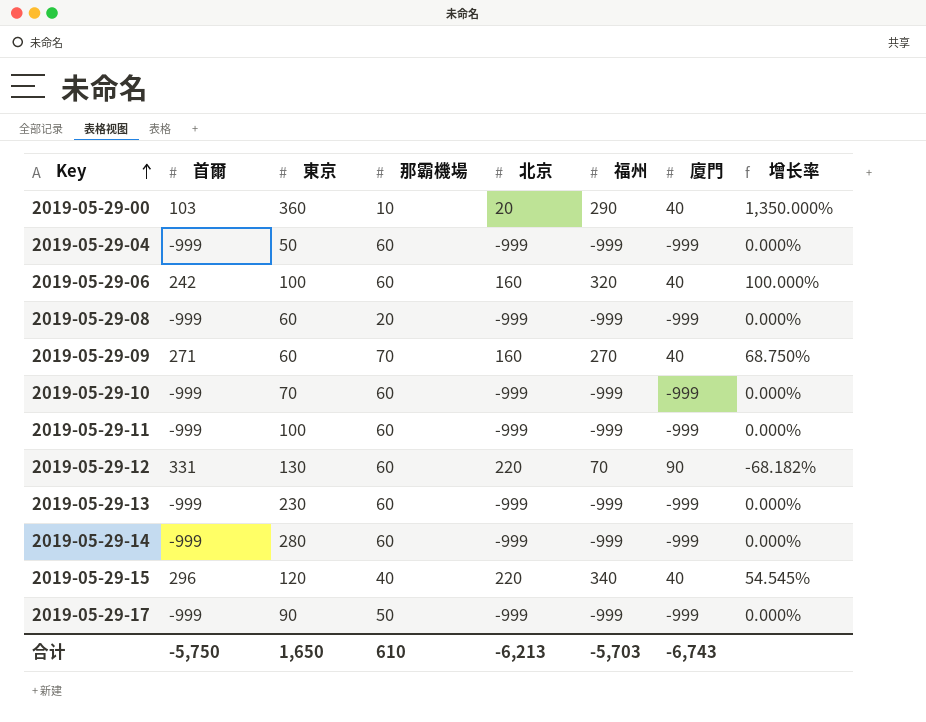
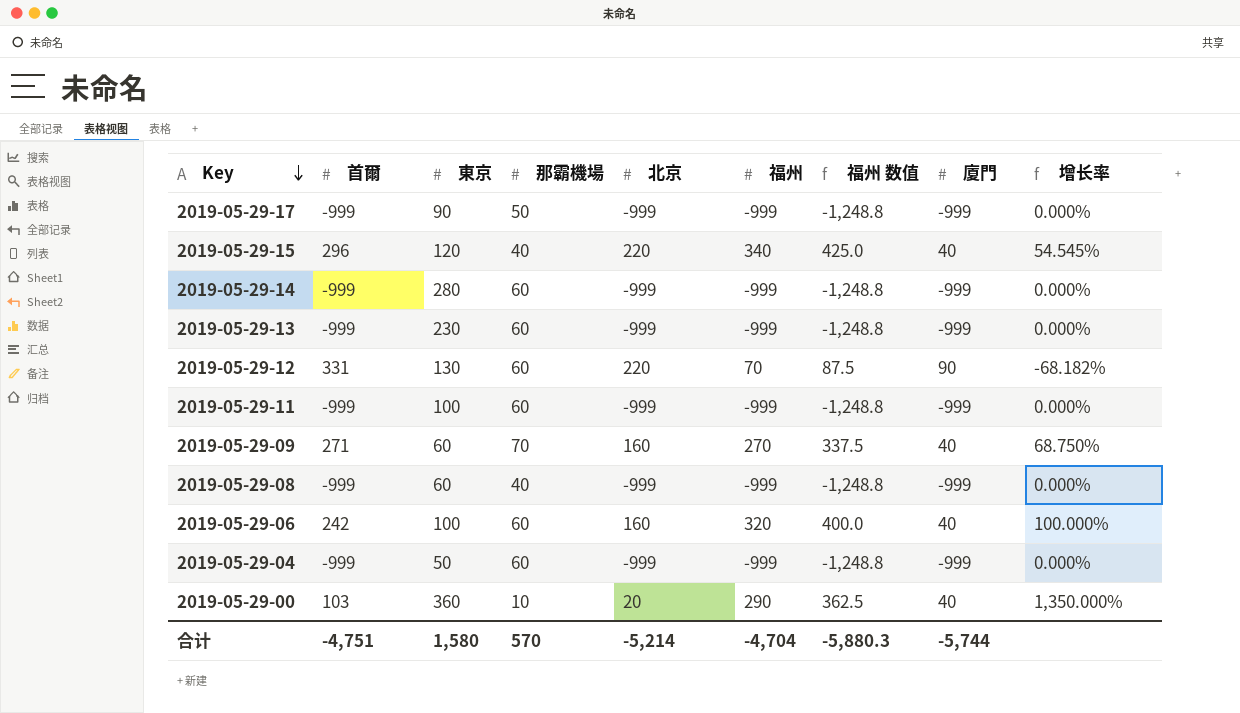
row order: Key ascending -> Key descending
column 福州 数值 | formula: none -> [福州] * 1.25
row 2019-05-29-10: -999 | 70 | 60 | -999 | -999 | -999 | 0.000% -> none
2019-05-29-08 | 那霸機場: 20 -> 40
合计 | 首爾: -5,750 -> -4,751
合计 | 東京: 1,650 -> 1,580
合计 | 那霸機場: 610 -> 570
合计 | 北京: -6,213 -> -5,214
合计 | 福州: -5,703 -> -4,704
合计 | 廈門: -6,743 -> -5,744

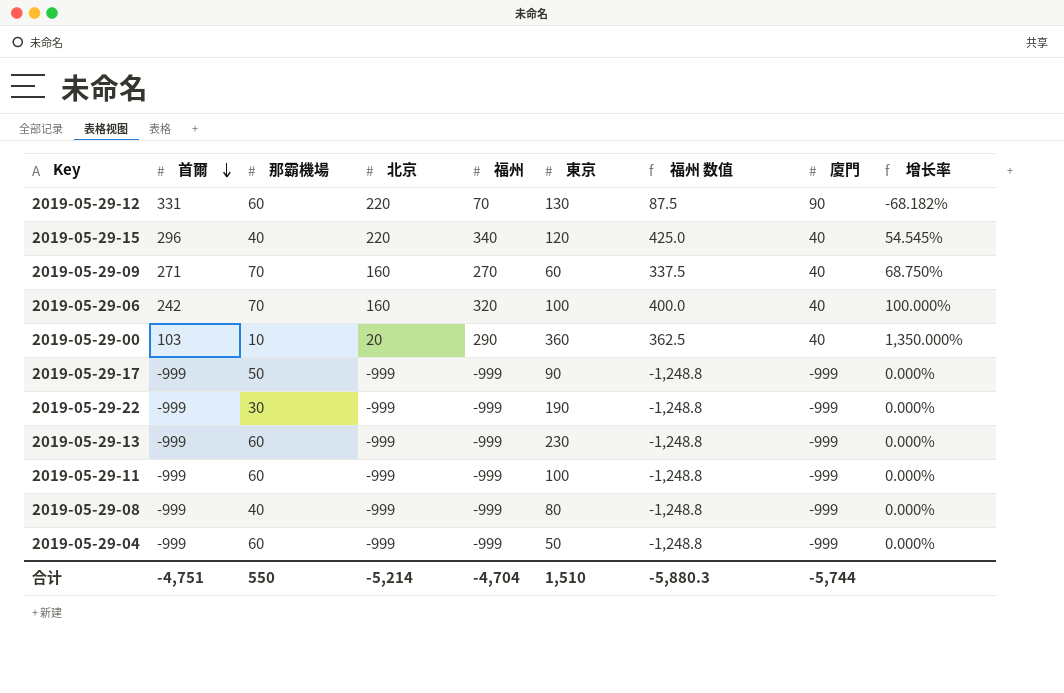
row order: Key descending -> 首爾 descending
column 東京 | position: 3 -> 6
row 2019-05-29-14: -999 | 280 | 60 | -999 | -999 | -1,248.8 | -999 | 0.000% -> none
2019-05-29-06 | 那霸機場: 60 -> 70
row 2019-05-29-22: none -> -999 | 30 | -999 | -999 | 190 | -1,248.8 | -999 | 0.000%
2019-05-29-08 | 東京: 60 -> 80
合计 | 那霸機場: 570 -> 550
合计 | 東京: 1,580 -> 1,510

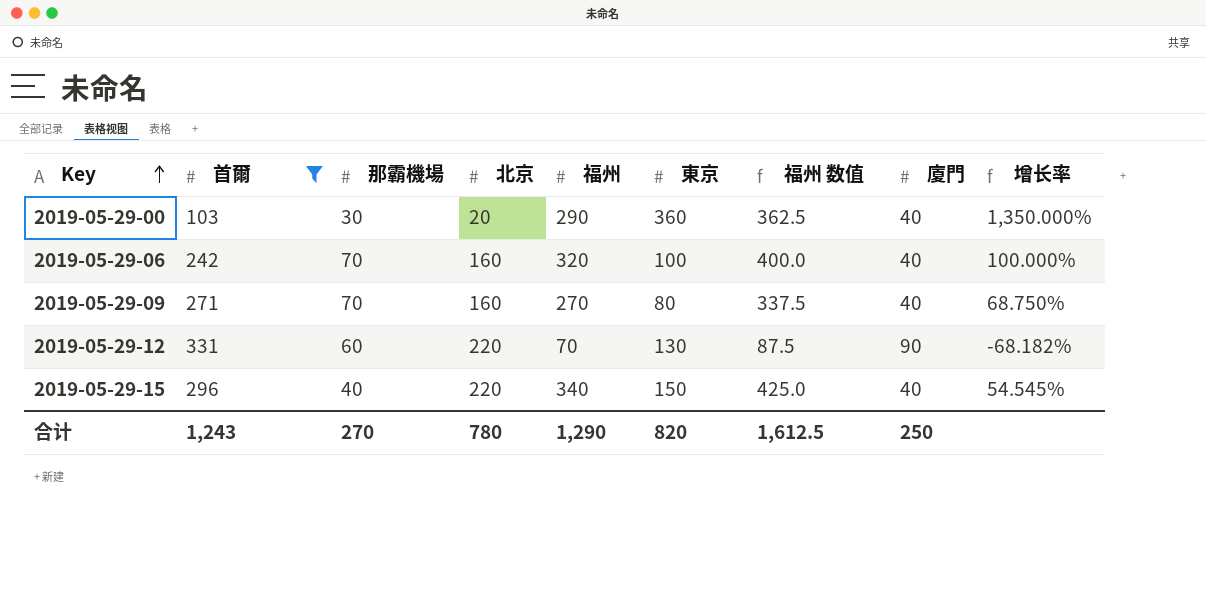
filter: none -> 首爾 != -999
row order: 首爾 descending -> Key ascending
2019-05-29-00 | 那霸機場: 10 -> 30
2019-05-29-09 | 東京: 60 -> 80
2019-05-29-15 | 東京: 120 -> 150
合计 | 首爾: -4,751 -> 1,243
合计 | 那霸機場: 550 -> 270
合计 | 北京: -5,214 -> 780
合计 | 福州: -4,704 -> 1,290
合计 | 東京: 1,510 -> 820
合计 | 福州 数值: -5,880.3 -> 1,612.5
合计 | 廈門: -5,744 -> 250

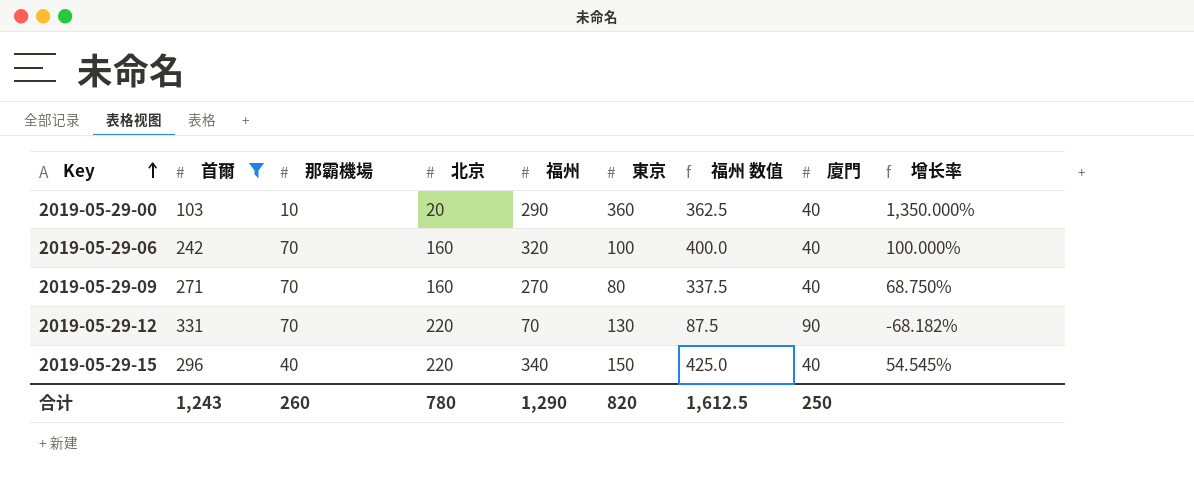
2019-05-29-00 | 那霸機場: 30 -> 10
2019-05-29-12 | 那霸機場: 60 -> 70
合计 | 那霸機場: 270 -> 260

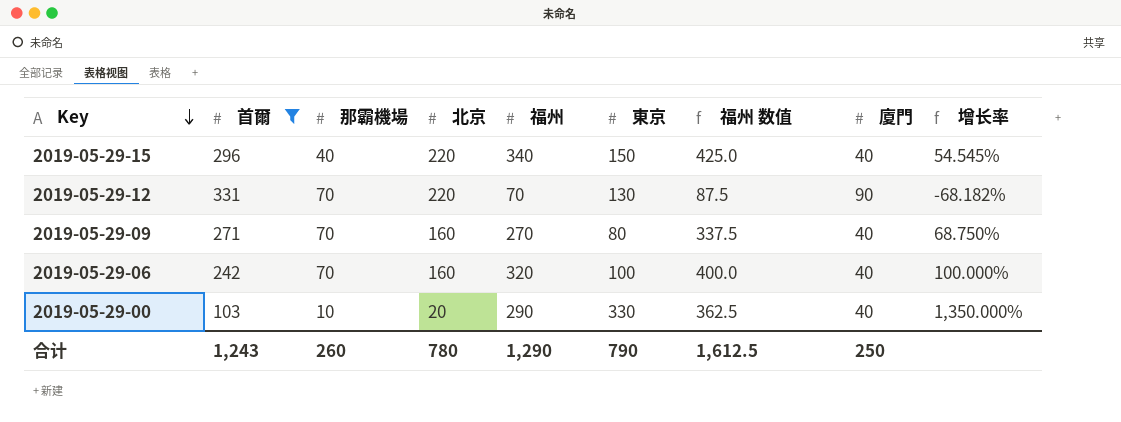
row order: Key ascending -> Key descending
2019-05-29-00 | 東京: 360 -> 330
合计 | 東京: 820 -> 790

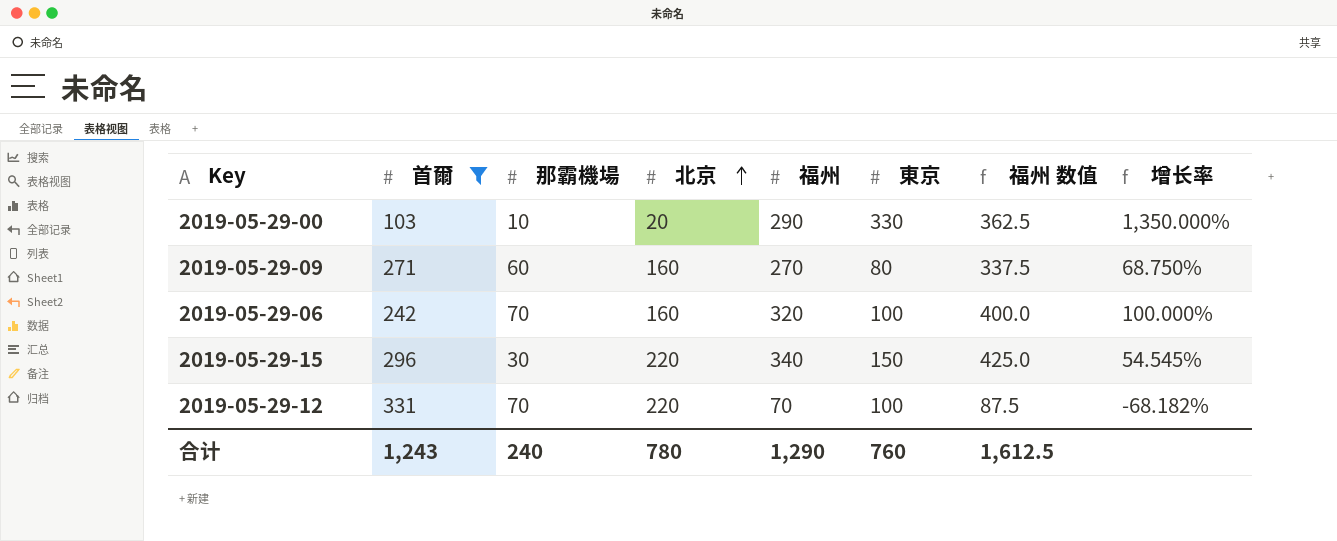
row order: Key descending -> 北京 ascending
column 廈門 | position: 8 -> none
2019-05-29-09 | 那霸機場: 70 -> 60
2019-05-29-15 | 那霸機場: 40 -> 30
2019-05-29-12 | 東京: 130 -> 100
合计 | 那霸機場: 260 -> 240
合计 | 東京: 790 -> 760

